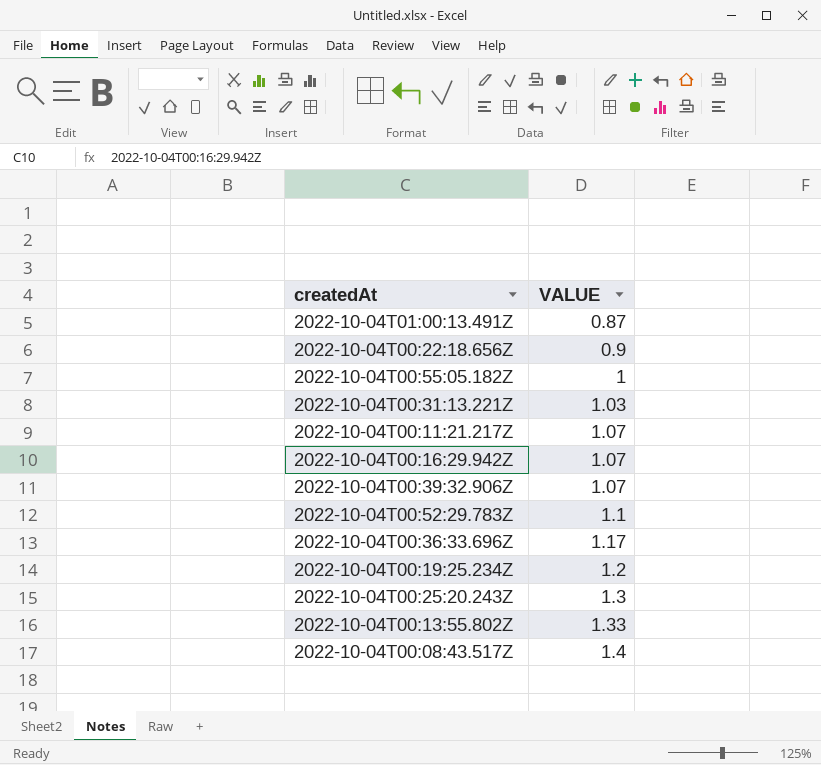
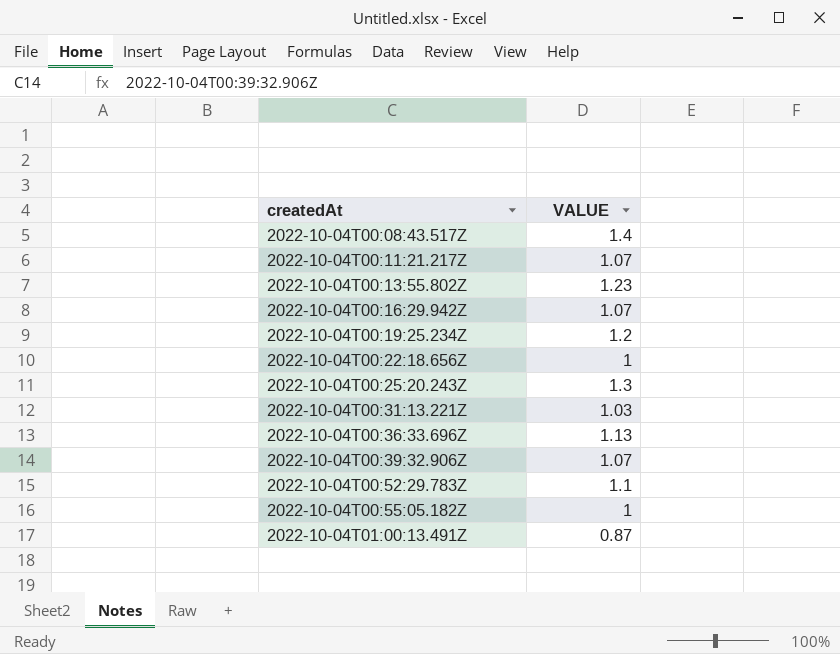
row order: VALUE ascending -> createdAt ascending
2022-10-04T00:13:55.802Z | VALUE: 1.33 -> 1.23
2022-10-04T00:22:18.656Z | VALUE: 0.9 -> 1
2022-10-04T00:36:33.696Z | VALUE: 1.17 -> 1.13

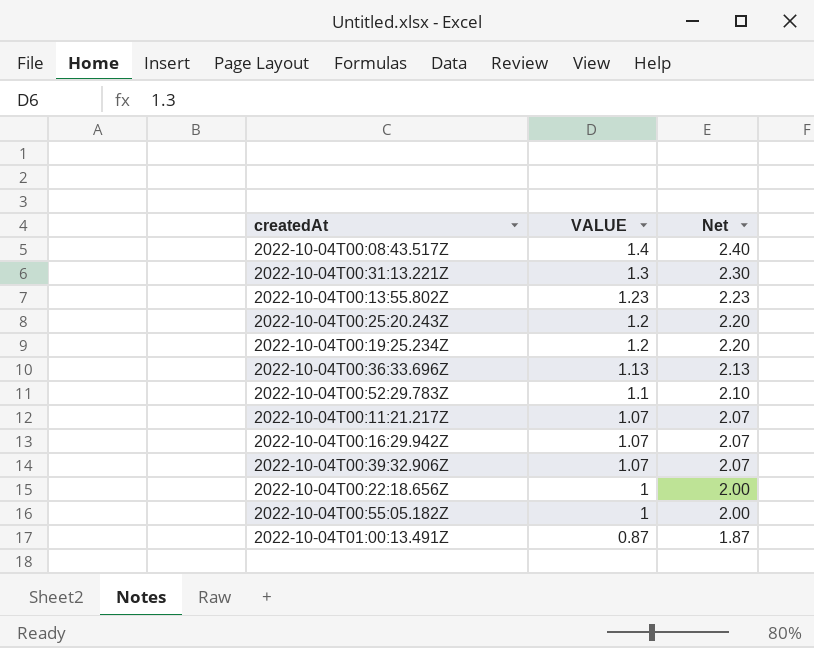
row order: createdAt ascending -> VALUE descending
column Net | formula: none -> [VALUE] + 1
2022-10-04T00:31:13.221Z | VALUE: 1.03 -> 1.3
2022-10-04T00:25:20.243Z | VALUE: 1.3 -> 1.2

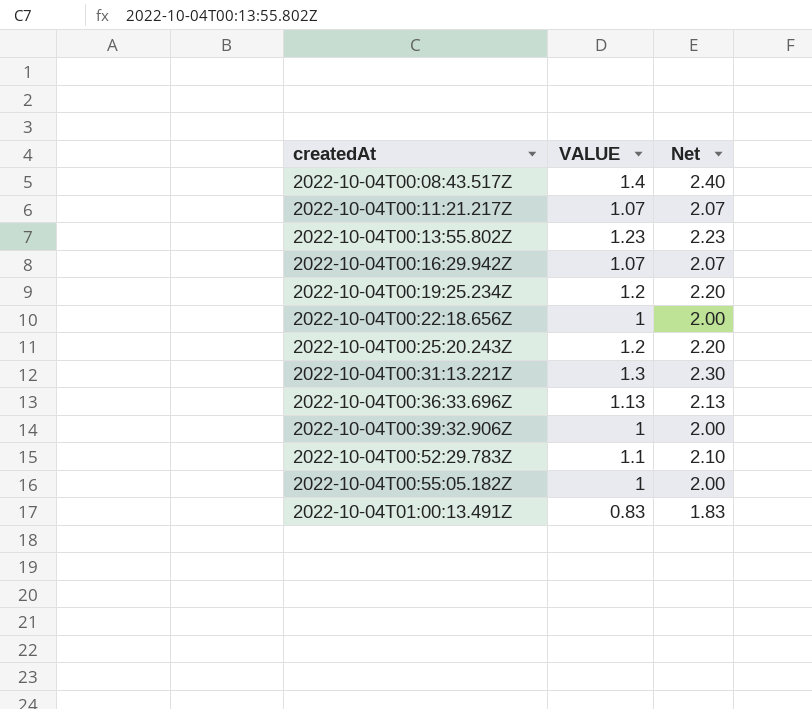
row order: VALUE descending -> createdAt ascending
2022-10-04T00:39:32.906Z | VALUE: 1.07 -> 1
2022-10-04T00:39:32.906Z | Net: 2.07 -> 2.00
2022-10-04T01:00:13.491Z | VALUE: 0.87 -> 0.83
2022-10-04T01:00:13.491Z | Net: 1.87 -> 1.83

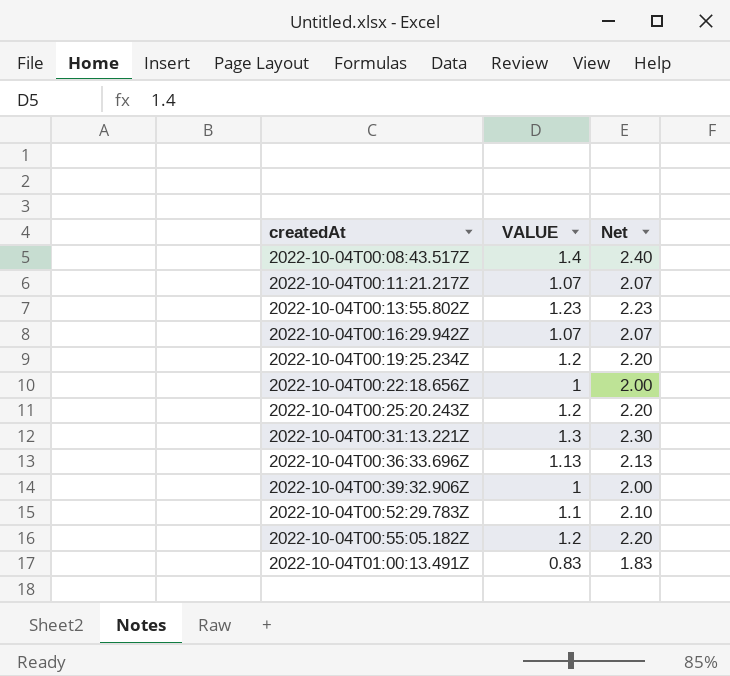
2022-10-04T00:55:05.182Z | VALUE: 1 -> 1.2
2022-10-04T00:55:05.182Z | Net: 2.00 -> 2.20

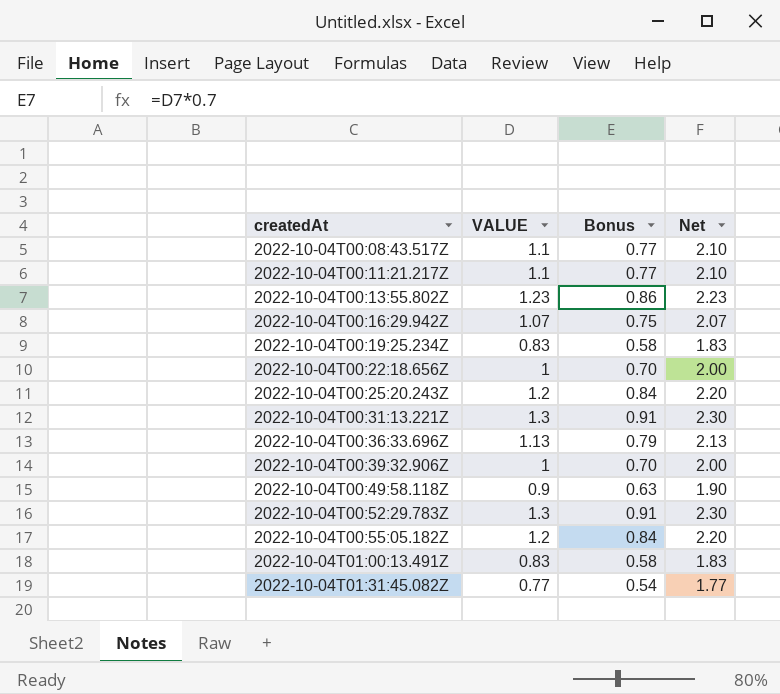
column Bonus | formula: none -> [VALUE] * 0.7
2022-10-04T00:08:43.517Z | VALUE: 1.4 -> 1.1
2022-10-04T00:08:43.517Z | Net: 2.40 -> 2.10
2022-10-04T00:11:21.217Z | VALUE: 1.07 -> 1.1
2022-10-04T00:11:21.217Z | Net: 2.07 -> 2.10
2022-10-04T00:19:25.234Z | VALUE: 1.2 -> 0.83
2022-10-04T00:19:25.234Z | Net: 2.20 -> 1.83
row 2022-10-04T00:49:58.118Z: none -> 0.9 | 0.63 | 1.90
2022-10-04T00:52:29.783Z | VALUE: 1.1 -> 1.3
2022-10-04T00:52:29.783Z | Net: 2.10 -> 2.30
row 2022-10-04T01:31:45.082Z: none -> 0.77 | 0.54 | 1.77

